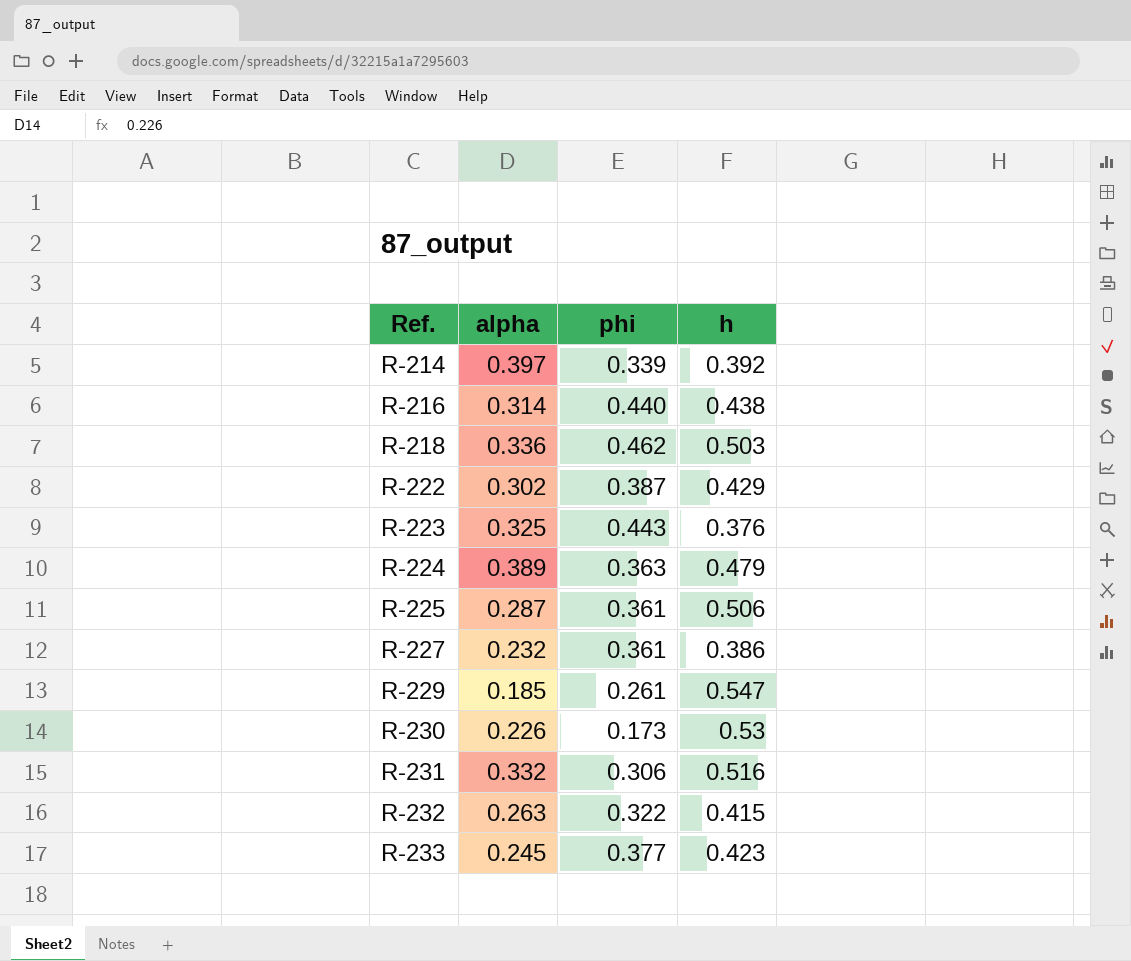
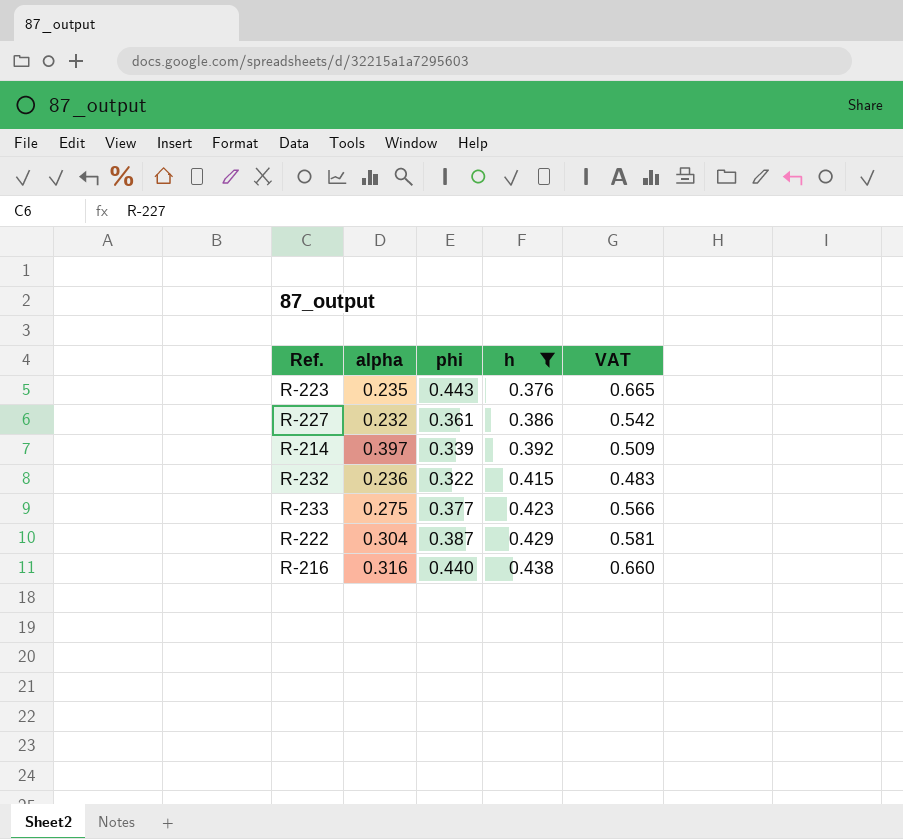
filter: none -> h <= 0.438
row order: Ref. ascending -> h ascending
column VAT | formula: none -> [phi] * 1.5
R-223 | alpha: 0.325 -> 0.235
R-232 | alpha: 0.263 -> 0.236
R-233 | alpha: 0.245 -> 0.275
R-222 | alpha: 0.302 -> 0.304
R-216 | alpha: 0.314 -> 0.316

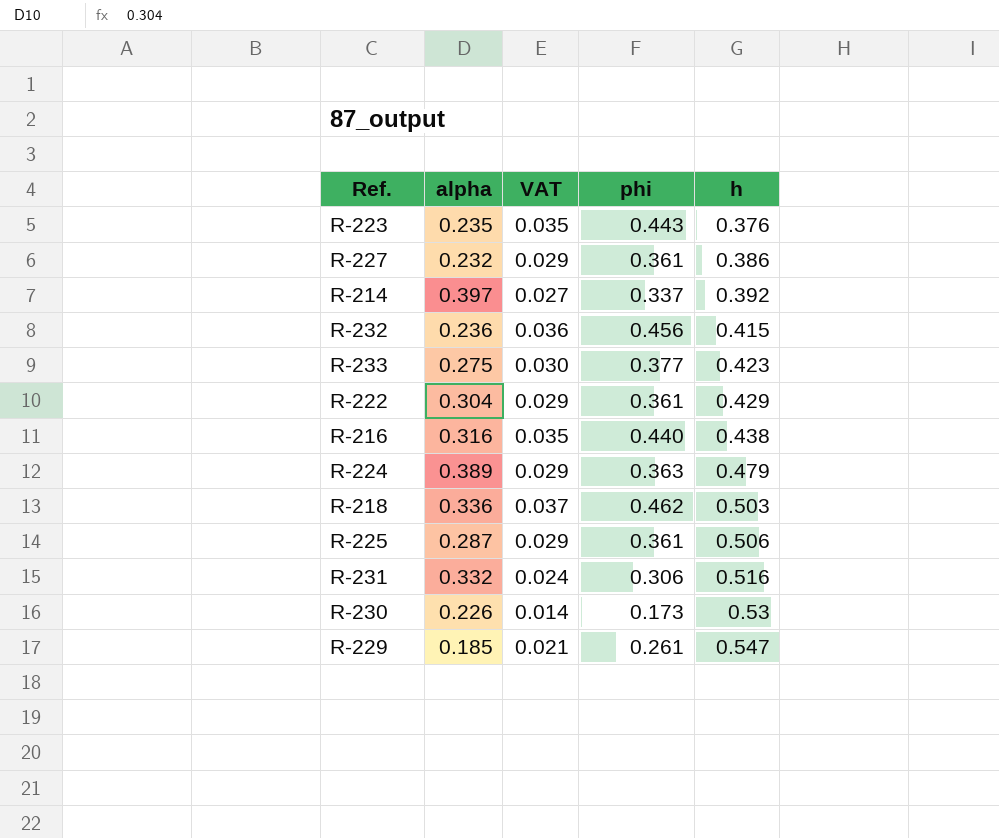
filter: h <= 0.438 -> none
column VAT | formula: [phi] * 1.5 -> [phi] * 0.08
column VAT | position: 5 -> 3
R-214 | phi: 0.339 -> 0.337
R-232 | phi: 0.322 -> 0.456
R-222 | phi: 0.387 -> 0.361

